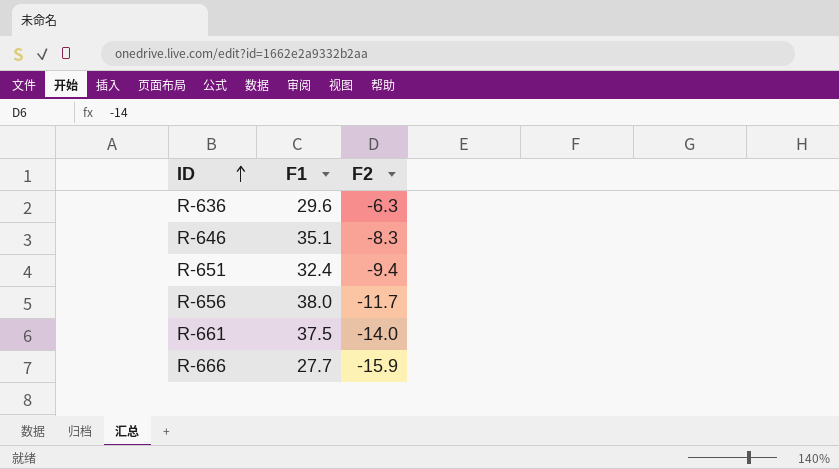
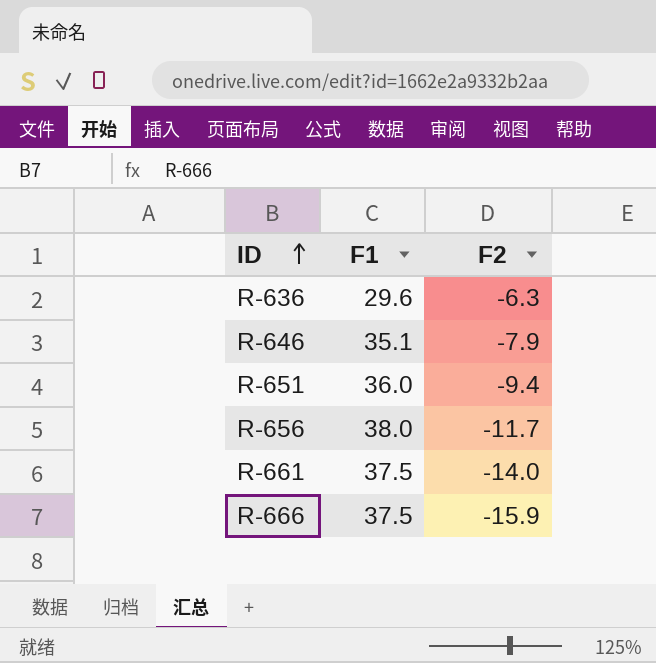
R-646 | F2: -8.3 -> -7.9
R-651 | F1: 32.4 -> 36.0
R-666 | F1: 27.7 -> 37.5

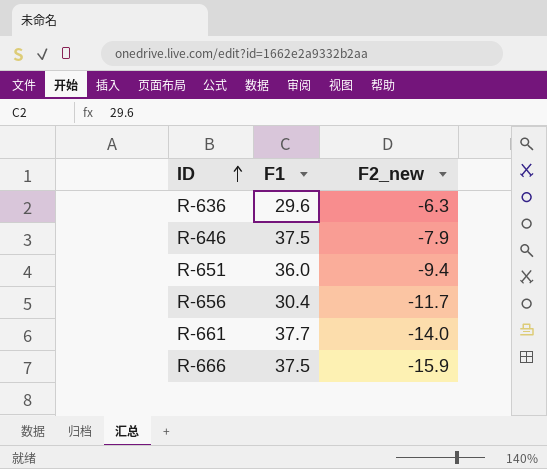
column name: F2 -> F2_new
R-646 | F1: 35.1 -> 37.5
R-656 | F1: 38.0 -> 30.4
R-661 | F1: 37.5 -> 37.7

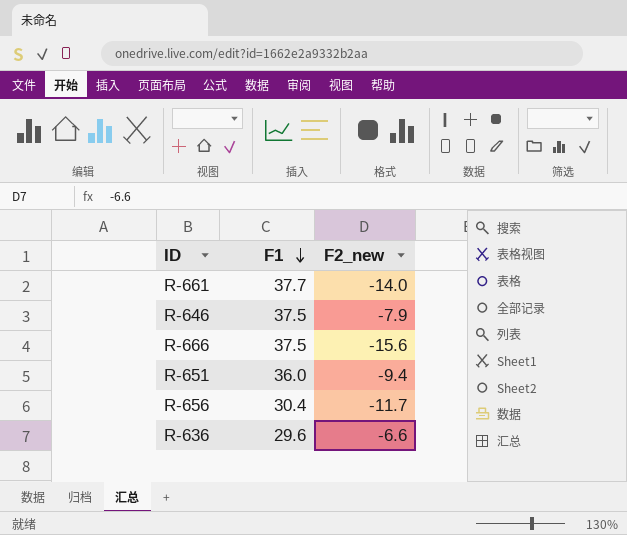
row order: ID ascending -> F1 descending
R-666 | F2_new: -15.9 -> -15.6
R-636 | F2_new: -6.3 -> -6.6

